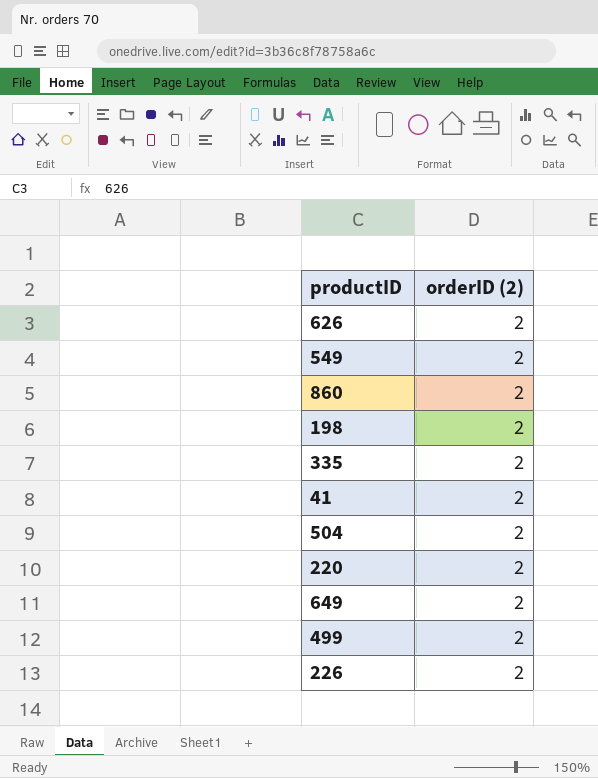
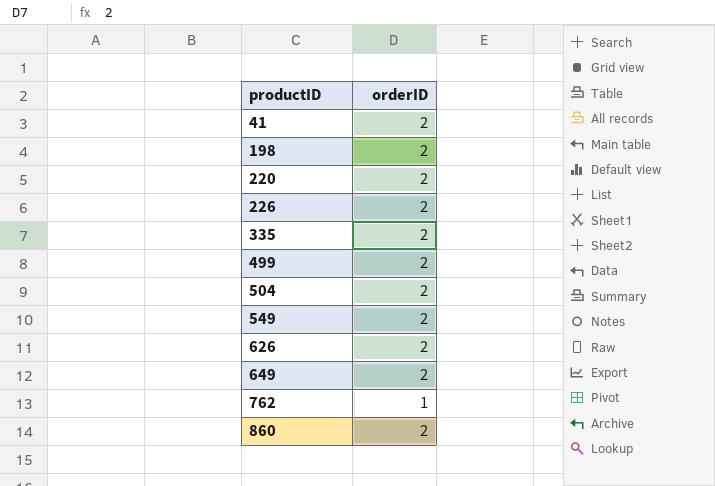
row order: none -> productID ascending
column name: orderID (2) -> orderID
row 762: none -> 1

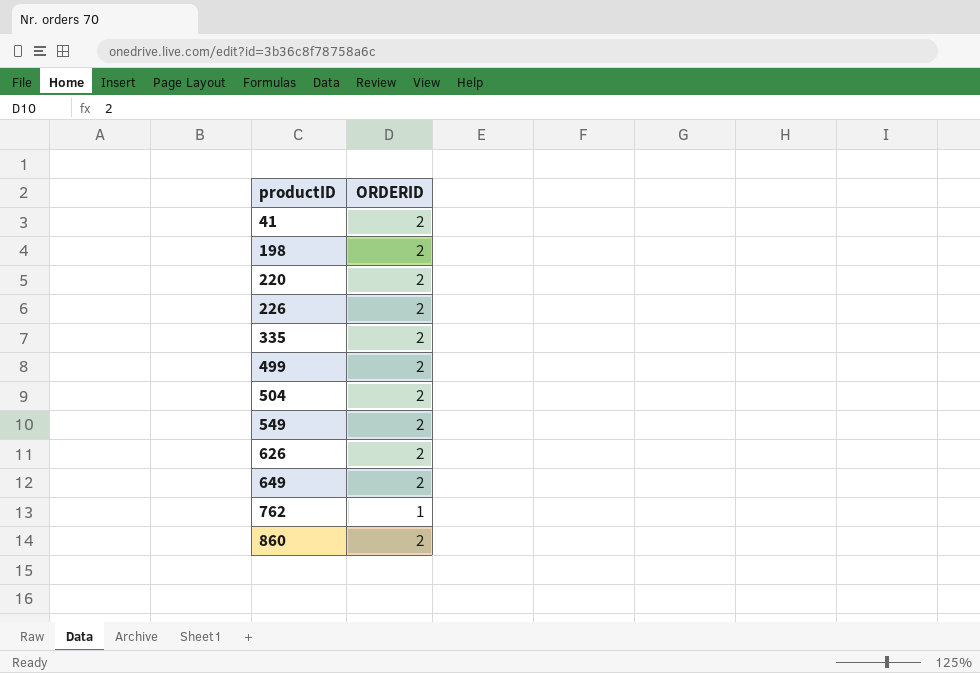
column name: orderID -> ORDERID

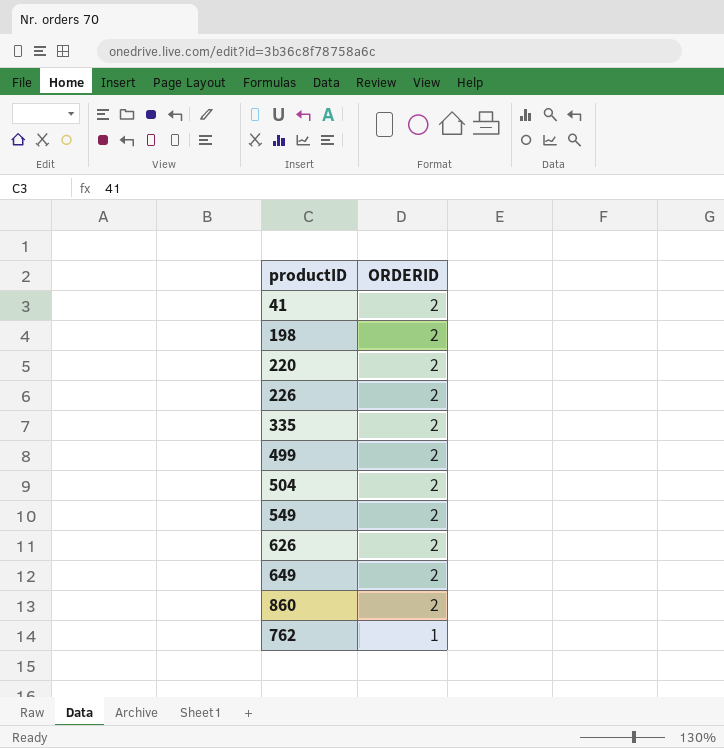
row order: productID ascending -> ORDERID descending

